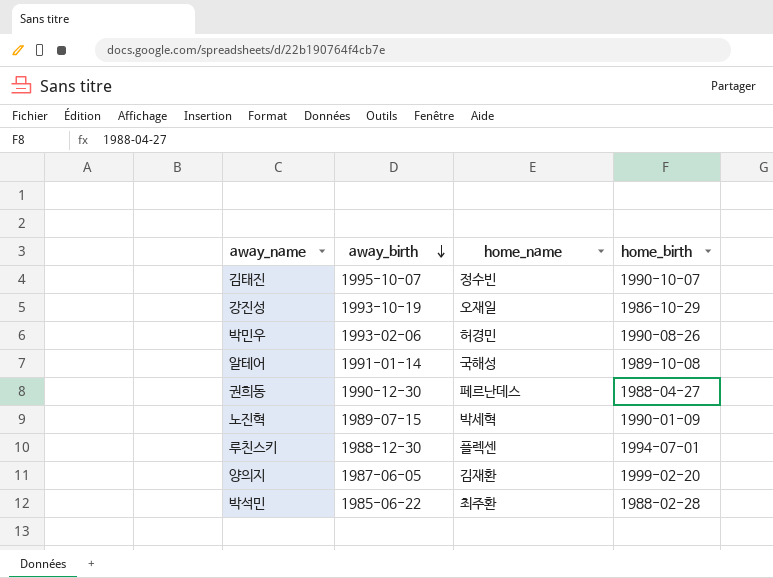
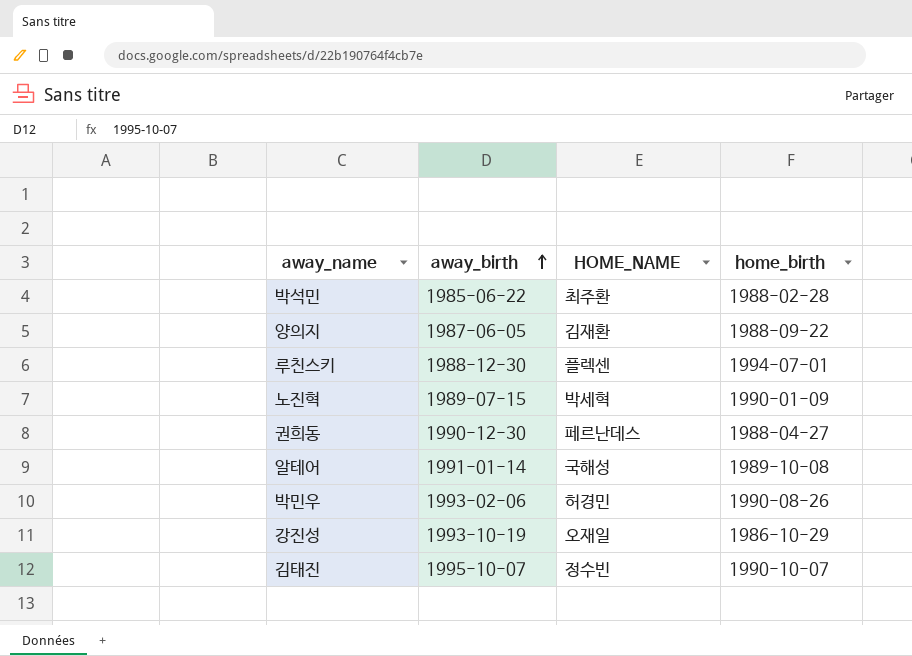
row order: away_birth descending -> away_birth ascending
column name: home_name -> HOME_NAME
양의지 | home_birth: 1999-02-20 -> 1988-09-22

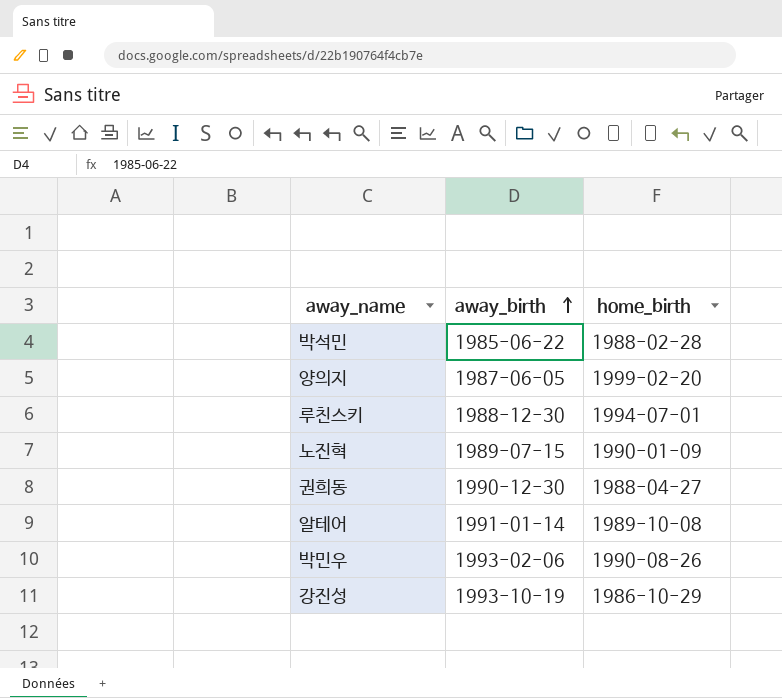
column HOME_NAME | position: 3 -> none
row 김태진: 1995-10-07 | 정수빈 | 1990-10-07 -> none
양의지 | home_birth: 1988-09-22 -> 1999-02-20

